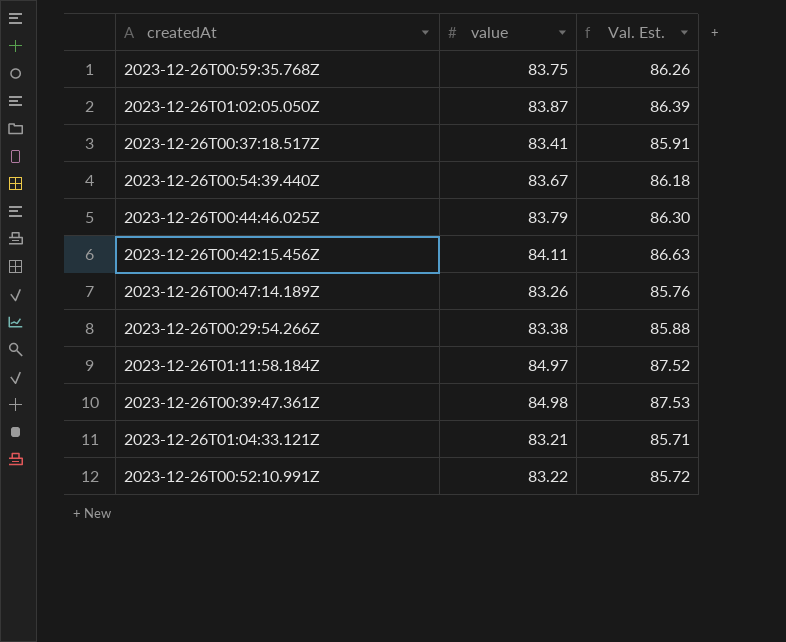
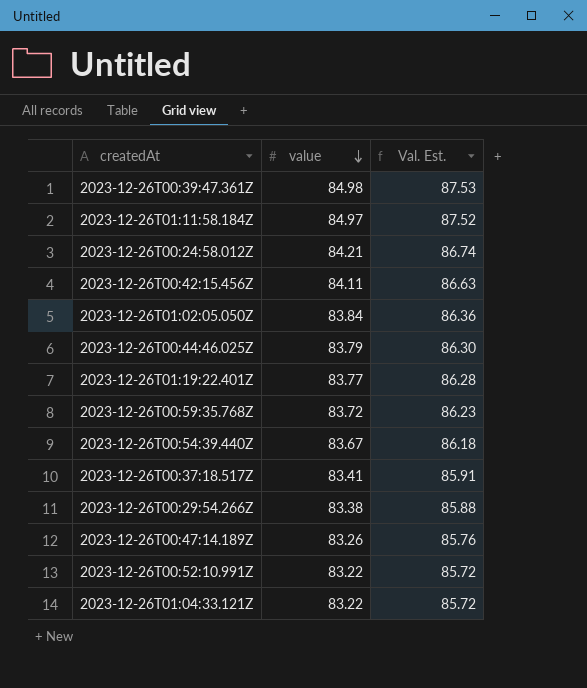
row order: none -> value descending
row 2023-12-26T00:24:58.012Z: none -> 84.21 | 86.74
2023-12-26T01:02:05.050Z | value: 83.87 -> 83.84
2023-12-26T01:02:05.050Z | Val. Est.: 86.39 -> 86.36
row 2023-12-26T01:19:22.401Z: none -> 83.77 | 86.28
2023-12-26T00:59:35.768Z | value: 83.75 -> 83.72
2023-12-26T00:59:35.768Z | Val. Est.: 86.26 -> 86.23
2023-12-26T01:04:33.121Z | value: 83.21 -> 83.22
2023-12-26T01:04:33.121Z | Val. Est.: 85.71 -> 85.72

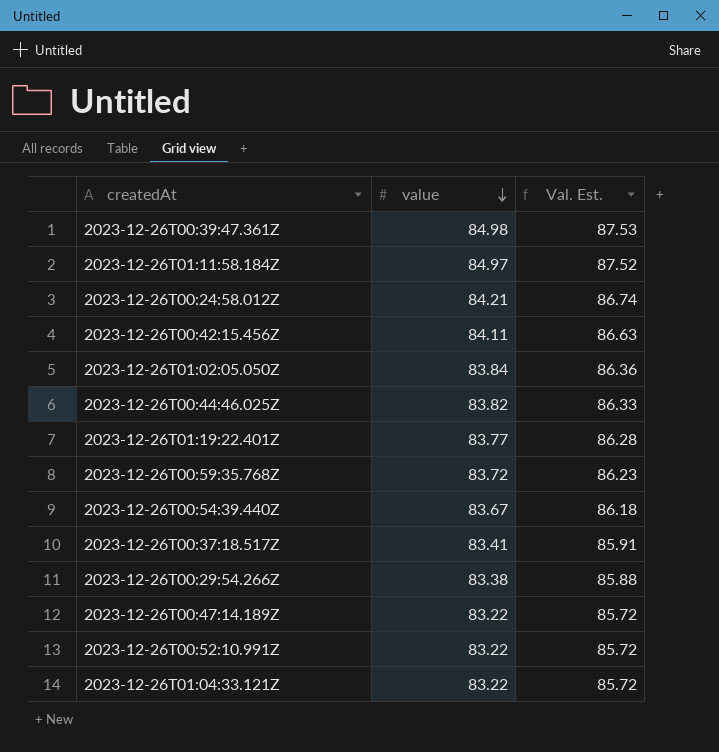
2023-12-26T00:44:46.025Z | value: 83.79 -> 83.82
2023-12-26T00:44:46.025Z | Val. Est.: 86.30 -> 86.33
2023-12-26T00:47:14.189Z | value: 83.26 -> 83.22
2023-12-26T00:47:14.189Z | Val. Est.: 85.76 -> 85.72

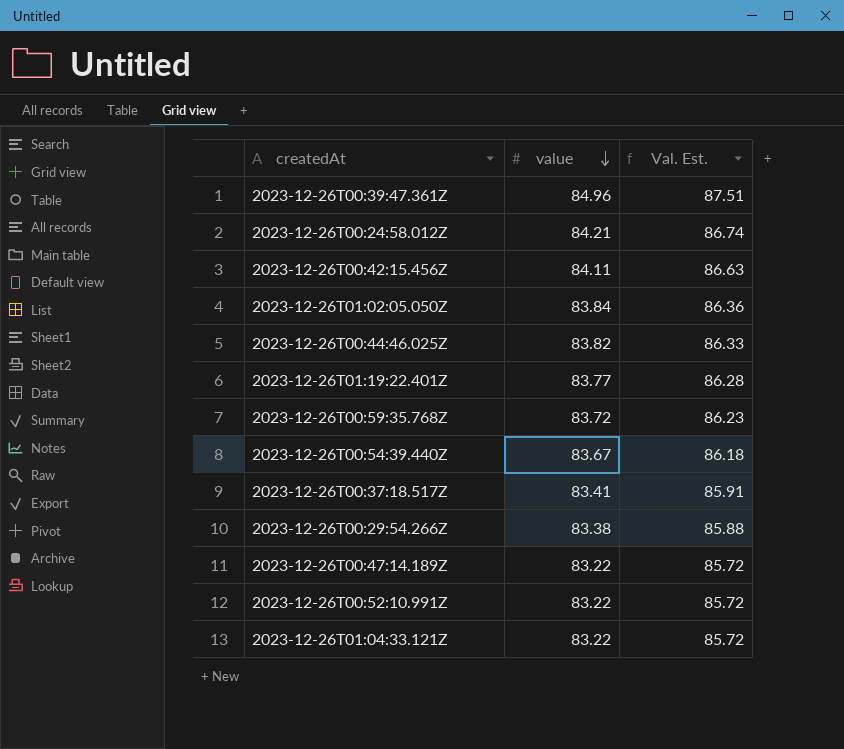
row 2023-12-26T01:11:58.184Z: 84.97 | 87.52 -> none
2023-12-26T00:39:47.361Z | value: 84.98 -> 84.96
2023-12-26T00:39:47.361Z | Val. Est.: 87.53 -> 87.51

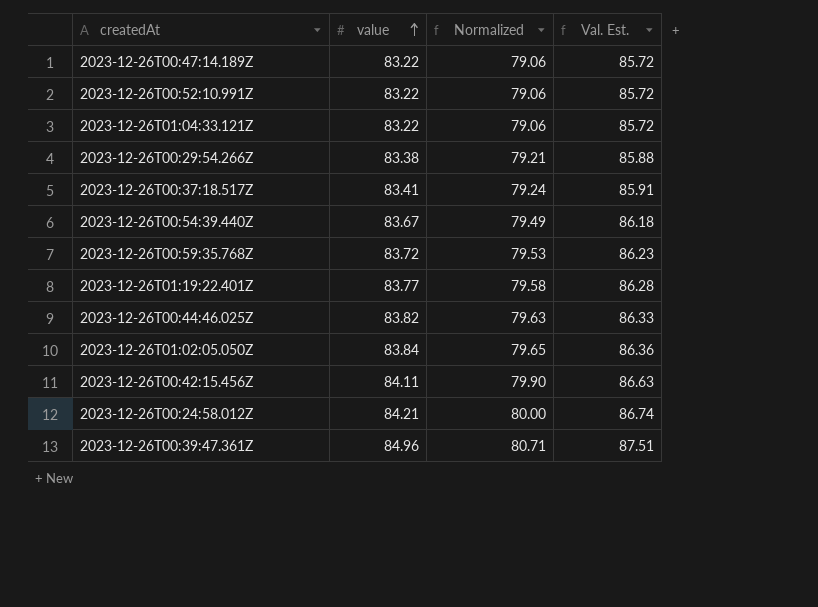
row order: value descending -> value ascending
column Normalized | formula: none -> [value] * 0.95

